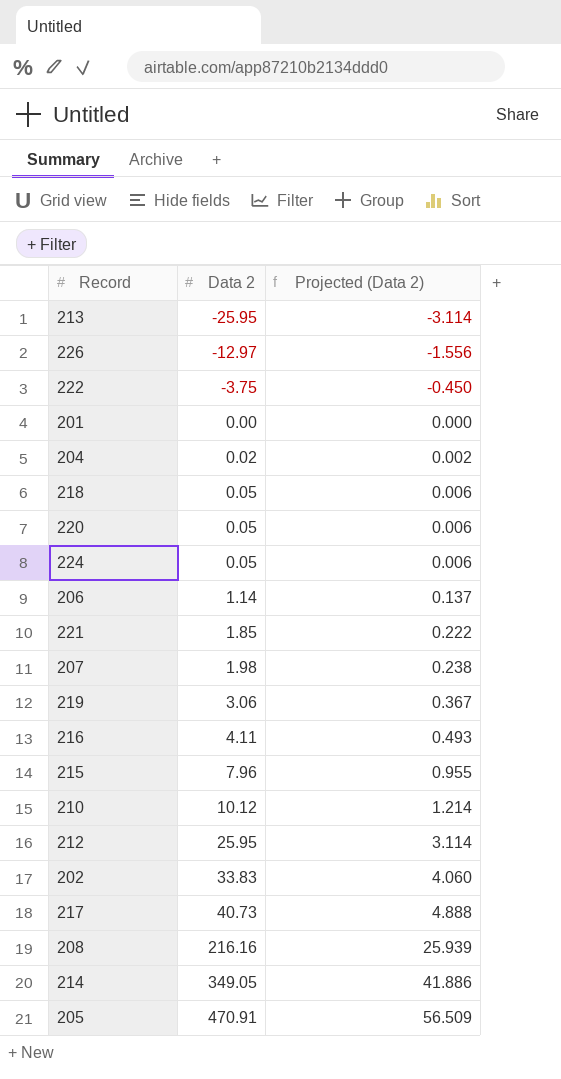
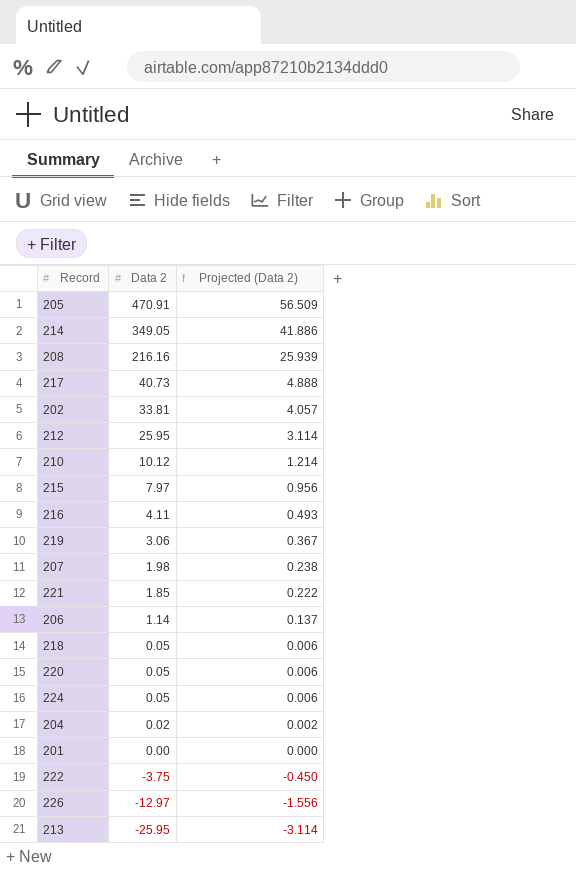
row order: Data 2 ascending -> Data 2 descending
202 | Data 2: 33.83 -> 33.81
202 | Projected (Data 2): 4.060 -> 4.057
215 | Data 2: 7.96 -> 7.97
215 | Projected (Data 2): 0.955 -> 0.956

